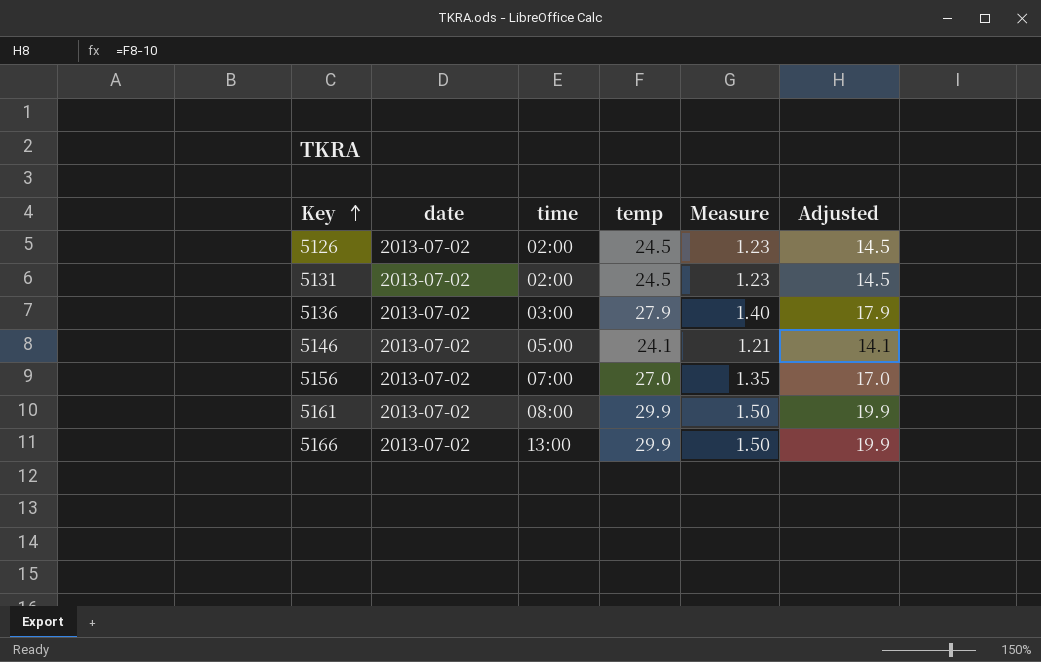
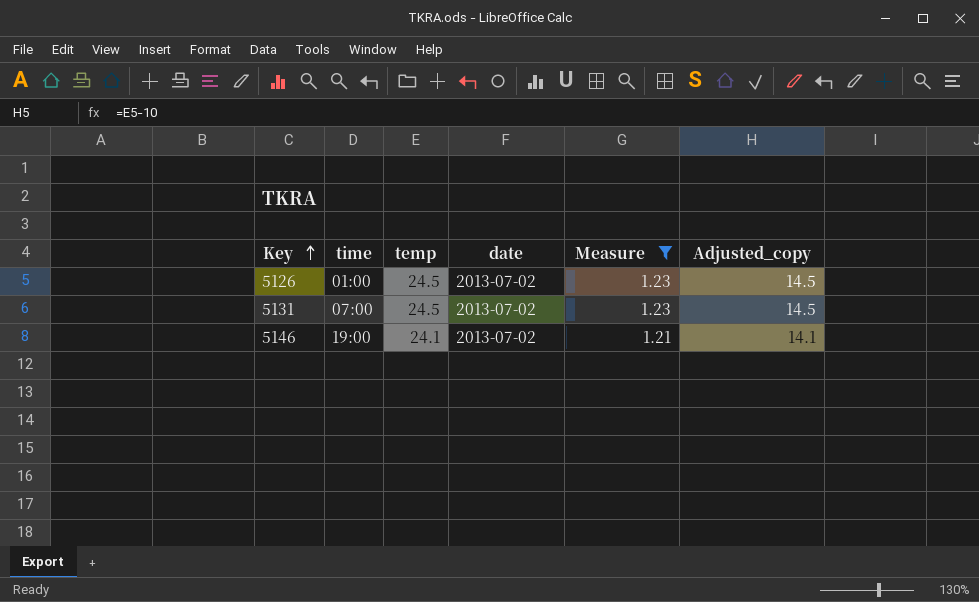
filter: none -> Measure <= 1.23
column date | position: 2 -> 4
column name: Adjusted -> Adjusted_copy
5126 | time: 02:00 -> 01:00
5131 | time: 02:00 -> 07:00
5146 | time: 05:00 -> 19:00

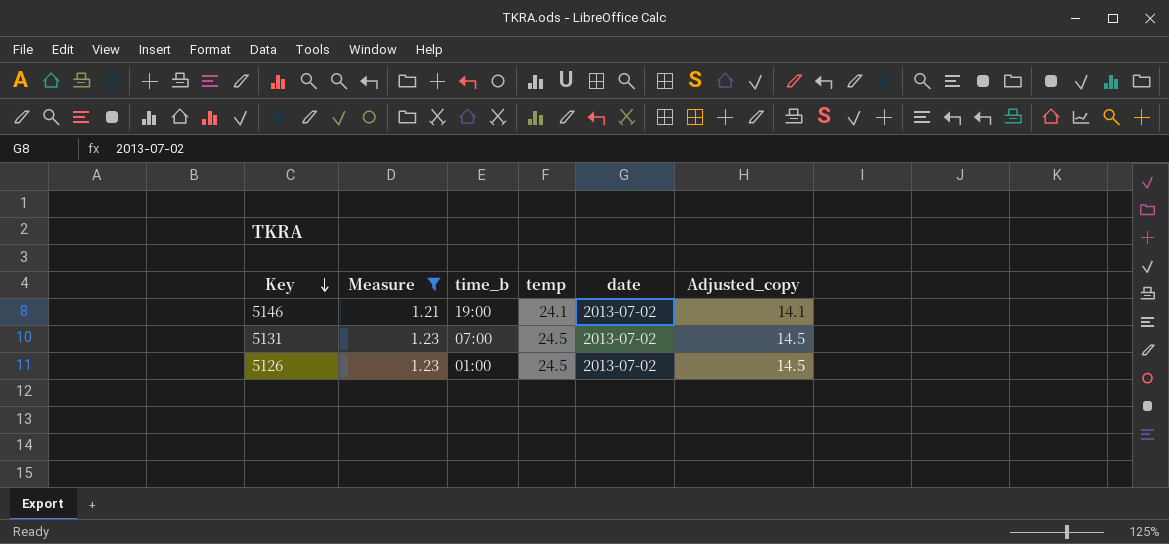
row order: Key ascending -> Key descending
column Measure | position: 5 -> 2
column name: time -> time_b

